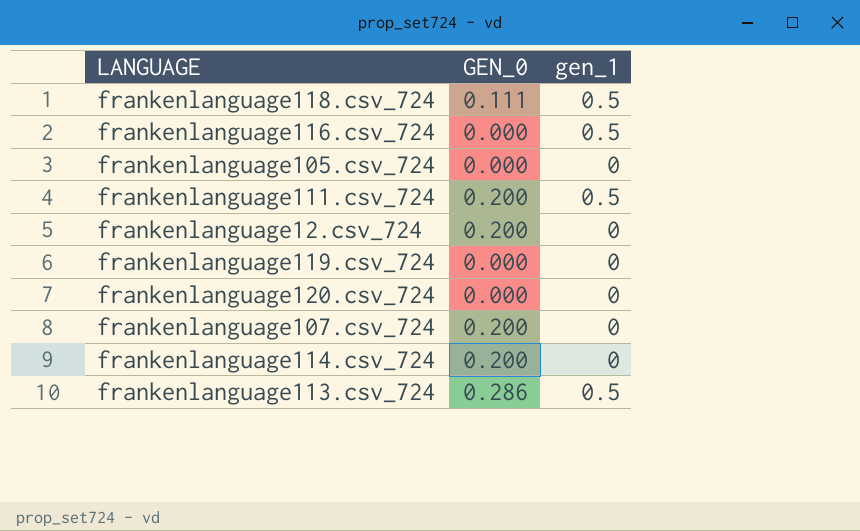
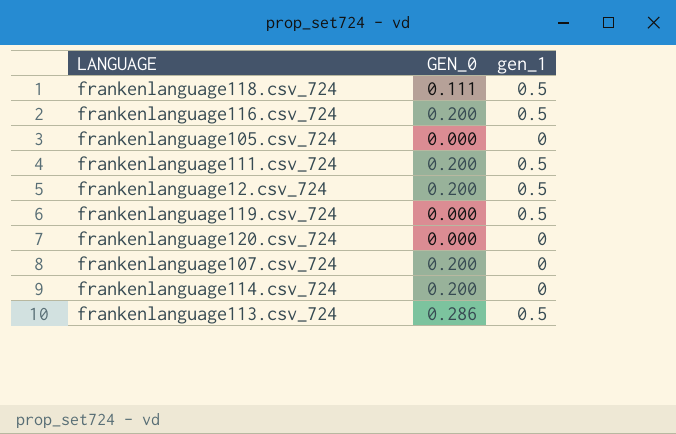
frankenlanguage116.csv_724 | GEN_0: 0.000 -> 0.200
frankenlanguage12.csv_724 | gen_1: 0 -> 0.5
frankenlanguage119.csv_724 | gen_1: 0 -> 0.5

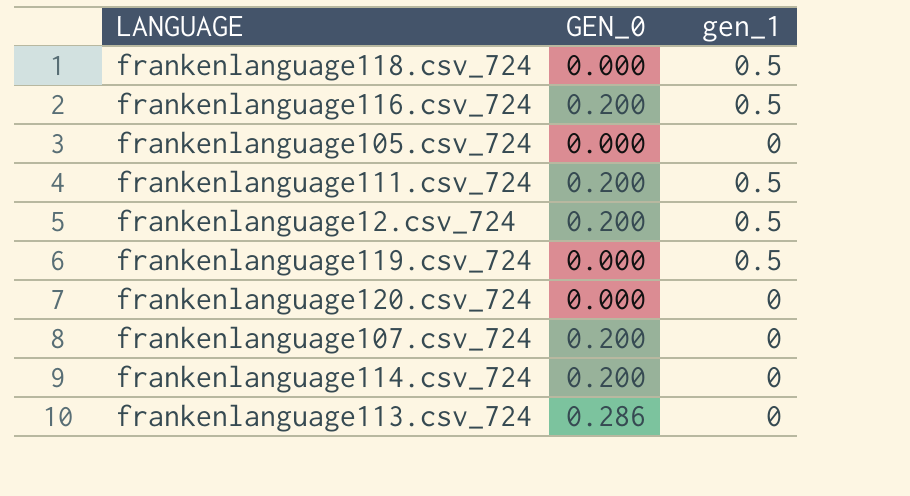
frankenlanguage118.csv_724 | GEN_0: 0.111 -> 0.000
frankenlanguage113.csv_724 | gen_1: 0.5 -> 0

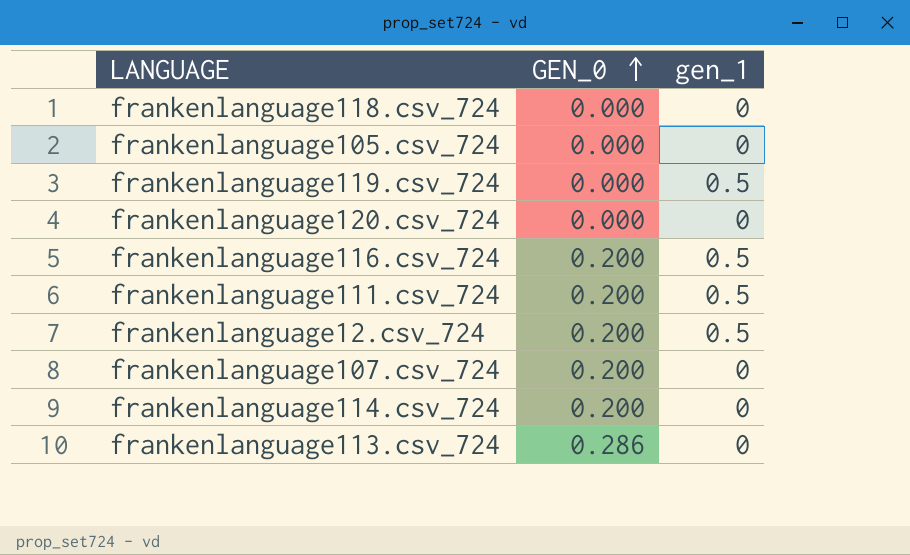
row order: none -> GEN_0 ascending
frankenlanguage118.csv_724 | gen_1: 0.5 -> 0

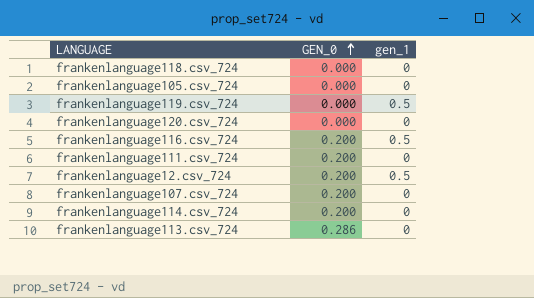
frankenlanguage111.csv_724 | gen_1: 0.5 -> 0

